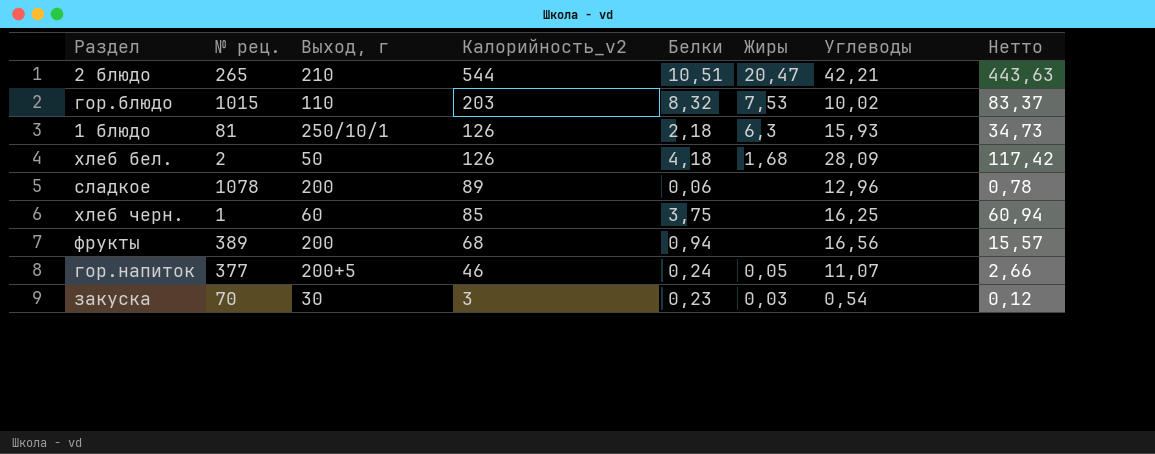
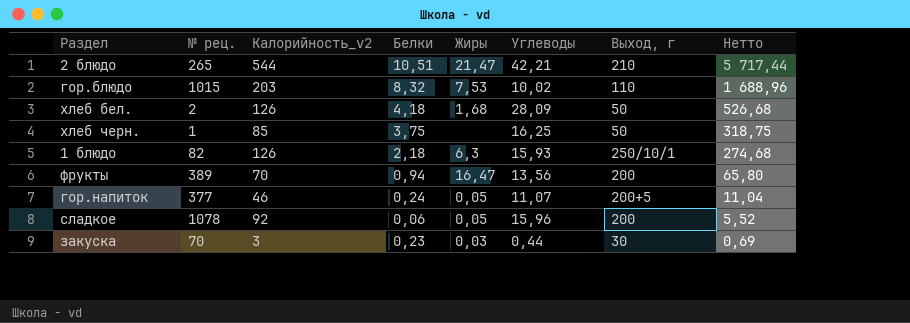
row order: Калорийность_v2 descending -> Нетто descending
column Выход, г | position: 3 -> 7
column Нетто | formula: [Белки] * [Углеводы] -> [Калорийность_v2] * [Белки]
2 блюдо | Жиры: 20,47 -> 21,47
хлеб черн. | Выход, г: 60 -> 50
1 блюдо | № рец.: 81 -> 82
фрукты | Калорийность_v2: 68 -> 70
фрукты | Жиры: none -> 16,47
фрукты | Углеводы: 16,56 -> 13,56
сладкое | Калорийность_v2: 89 -> 92
сладкое | Жиры: none -> 0,05
сладкое | Углеводы: 12,96 -> 15,96
закуска | Углеводы: 0,54 -> 0,44

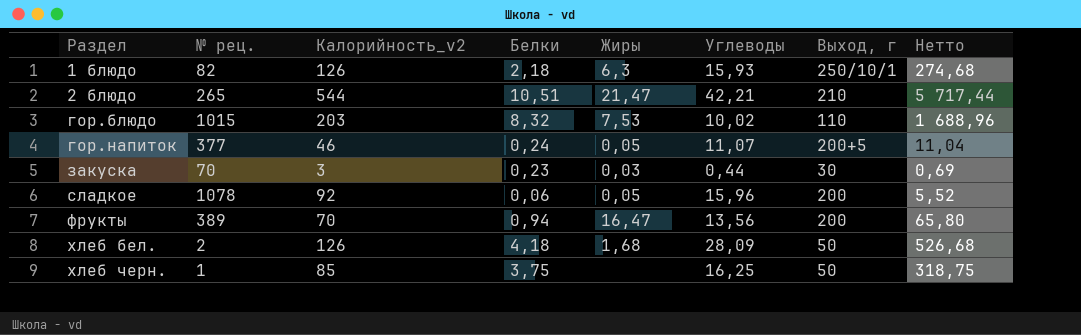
row order: Нетто descending -> Раздел ascending

